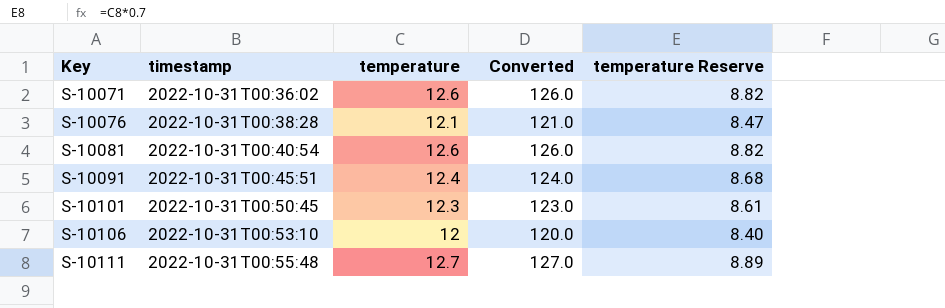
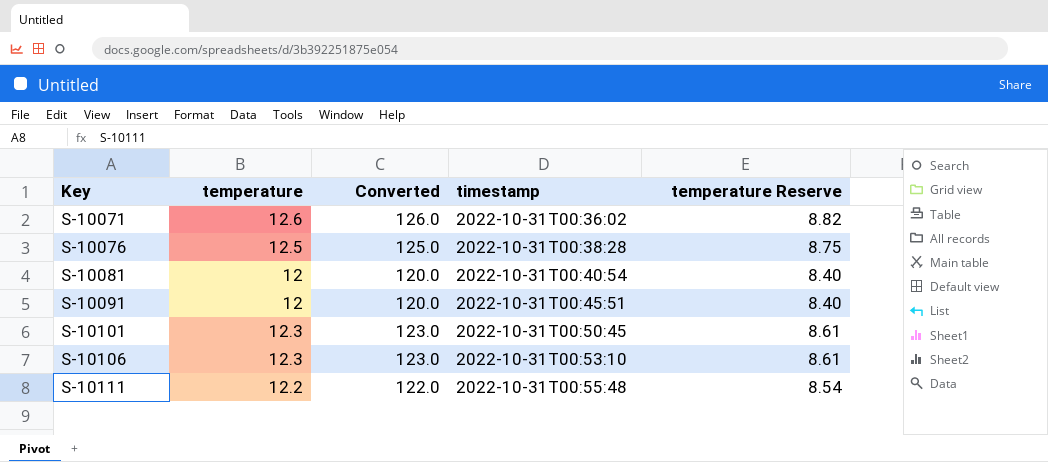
column timestamp | position: 2 -> 4
S-10076 | temperature: 12.1 -> 12.5
S-10076 | Converted: 121.0 -> 125.0
S-10076 | temperature Reserve: 8.47 -> 8.75
S-10081 | temperature: 12.6 -> 12
S-10081 | Converted: 126.0 -> 120.0
S-10081 | temperature Reserve: 8.82 -> 8.40
S-10091 | temperature: 12.4 -> 12
S-10091 | Converted: 124.0 -> 120.0
S-10091 | temperature Reserve: 8.68 -> 8.40
S-10106 | temperature: 12 -> 12.3
S-10106 | Converted: 120.0 -> 123.0
S-10106 | temperature Reserve: 8.40 -> 8.61
S-10111 | temperature: 12.7 -> 12.2
S-10111 | Converted: 127.0 -> 122.0
S-10111 | temperature Reserve: 8.89 -> 8.54

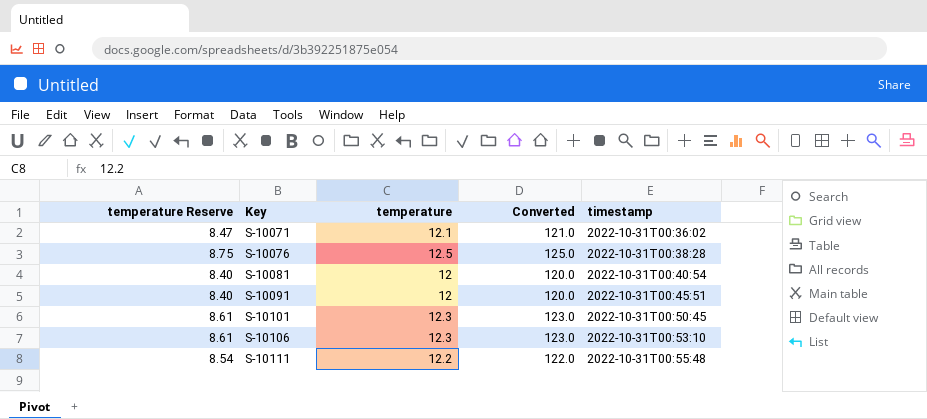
column temperature Reserve | position: 5 -> 1
S-10071 | temperature Reserve: 8.82 -> 8.47
S-10071 | temperature: 12.6 -> 12.1
S-10071 | Converted: 126.0 -> 121.0

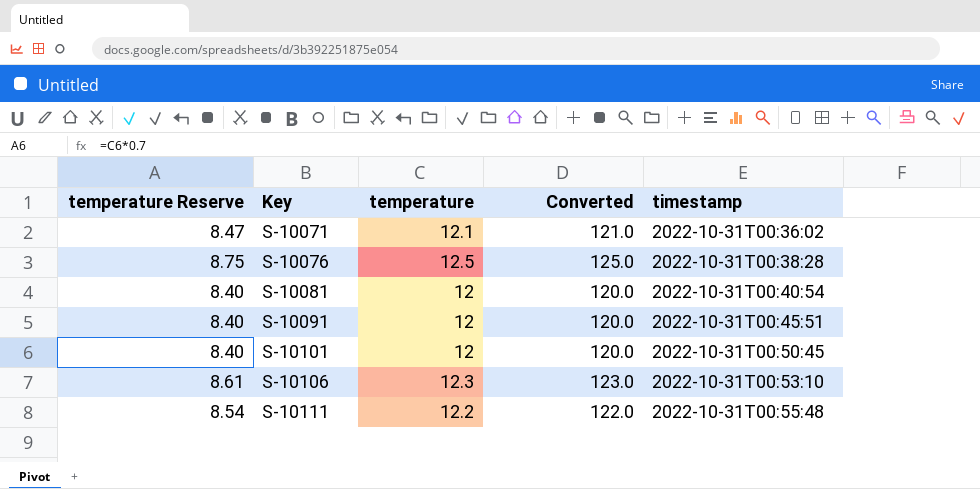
S-10101 | temperature Reserve: 8.61 -> 8.40
S-10101 | temperature: 12.3 -> 12
S-10101 | Converted: 123.0 -> 120.0

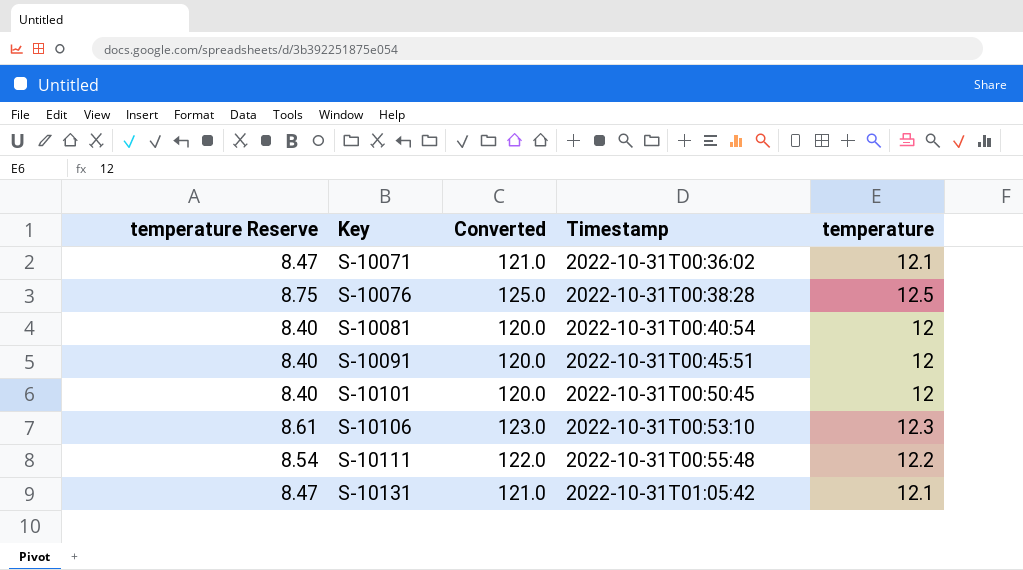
column name: timestamp -> Timestamp
column temperature | position: 3 -> 5
row S-10131: none -> 8.47 | 121.0 | 2022-10-31T01:05:42 | 12.1

